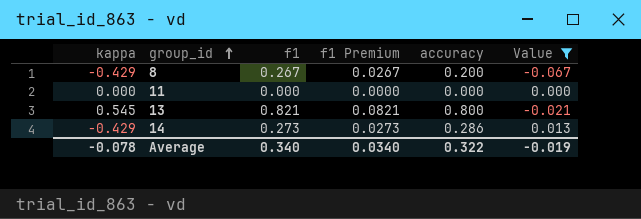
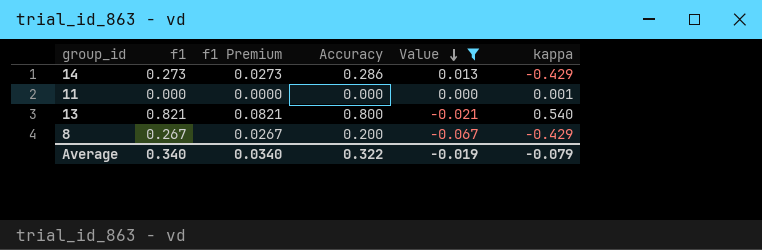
row order: group_id ascending -> Value descending
column name: accuracy -> Accuracy
column kappa | position: 1 -> 6
11 | kappa: 0.000 -> 0.001
13 | kappa: 0.545 -> 0.540
Average | kappa: -0.078 -> -0.079

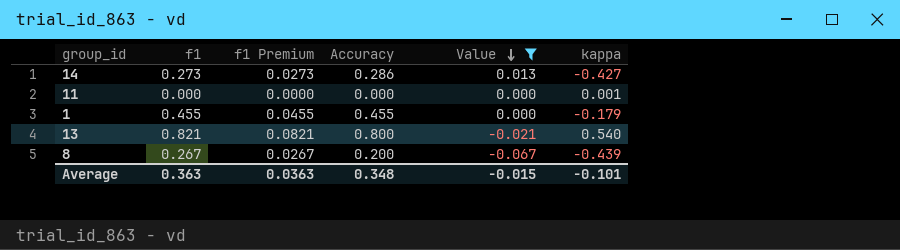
14 | kappa: -0.429 -> -0.427
row 1: none -> 0.455 | 0.0455 | 0.455 | 0.000 | -0.179
8 | kappa: -0.429 -> -0.439
Average | f1: 0.340 -> 0.363
Average | f1 Premium: 0.0340 -> 0.0363
Average | Accuracy: 0.322 -> 0.348
Average | Value: -0.019 -> -0.015
Average | kappa: -0.079 -> -0.101

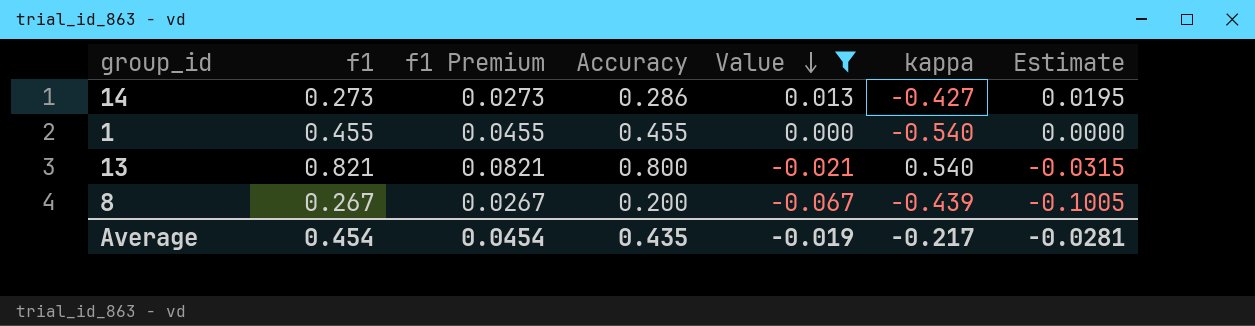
column Estimate | formula: none -> [Value] * 1.5
row 11: 0.000 | 0.0000 | 0.000 | 0.000 | 0.001 -> none
1 | kappa: -0.179 -> -0.540
Average | f1: 0.363 -> 0.454
Average | f1 Premium: 0.0363 -> 0.0454
Average | Accuracy: 0.348 -> 0.435
Average | Value: -0.015 -> -0.019
Average | kappa: -0.101 -> -0.217

